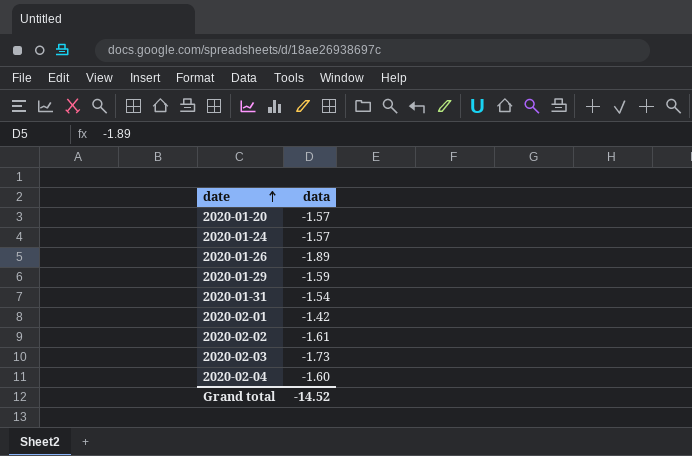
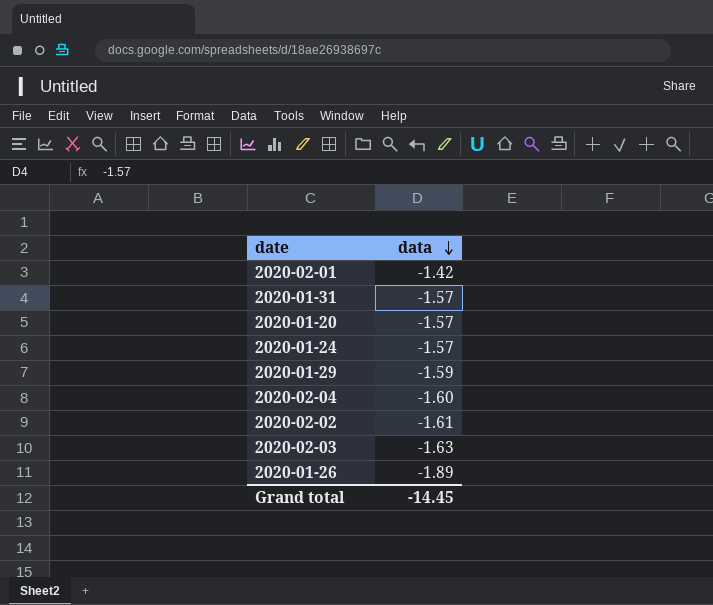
row order: date ascending -> data descending
2020-01-31 | data: -1.54 -> -1.57
2020-02-03 | data: -1.73 -> -1.63
Grand total | data: -14.52 -> -14.45

